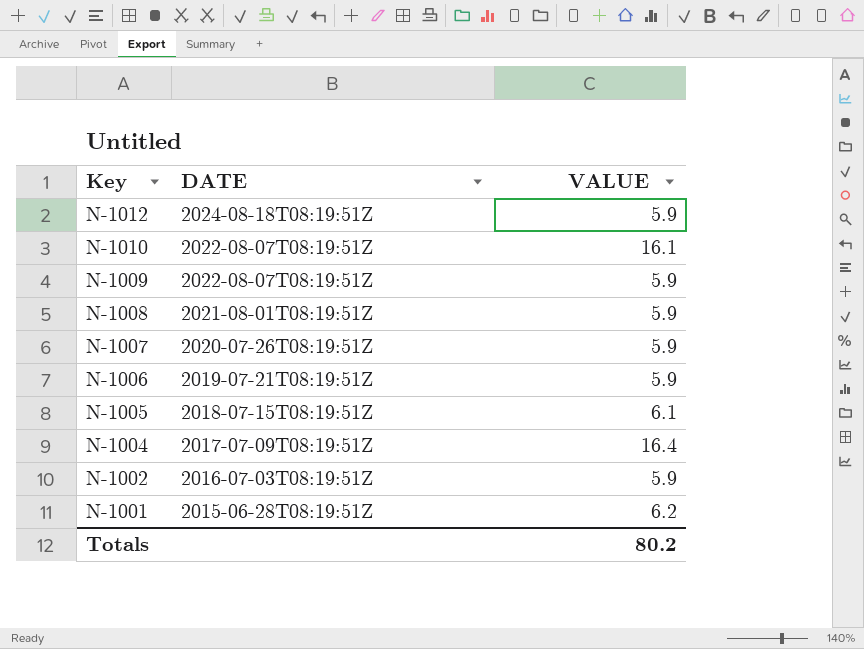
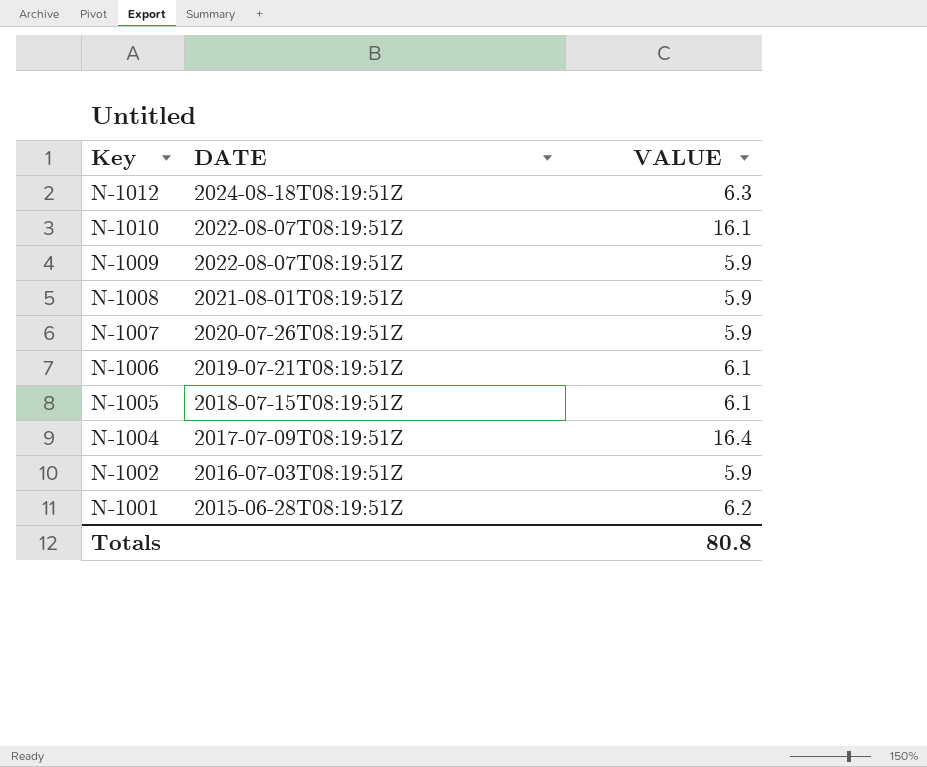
N-1012 | VALUE: 5.9 -> 6.3
N-1006 | VALUE: 5.9 -> 6.1
Totals | VALUE: 80.2 -> 80.8

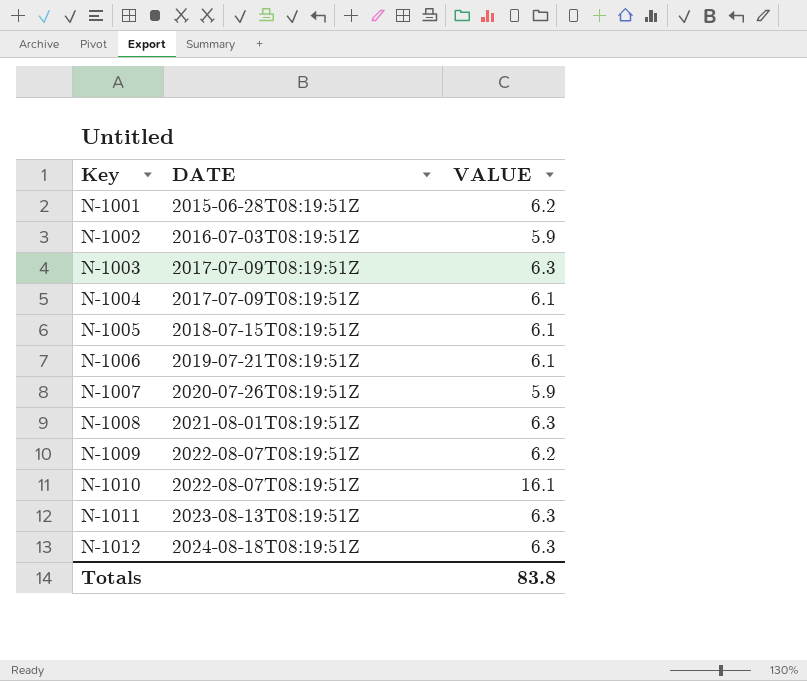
row order: Key descending -> Key ascending
row N-1003: none -> 2017-07-09T08:19:51Z | 6.3
N-1004 | VALUE: 16.4 -> 6.1
N-1008 | VALUE: 5.9 -> 6.3
N-1009 | VALUE: 5.9 -> 6.2
row N-1011: none -> 2023-08-13T08:19:51Z | 6.3
Totals | VALUE: 80.8 -> 83.8

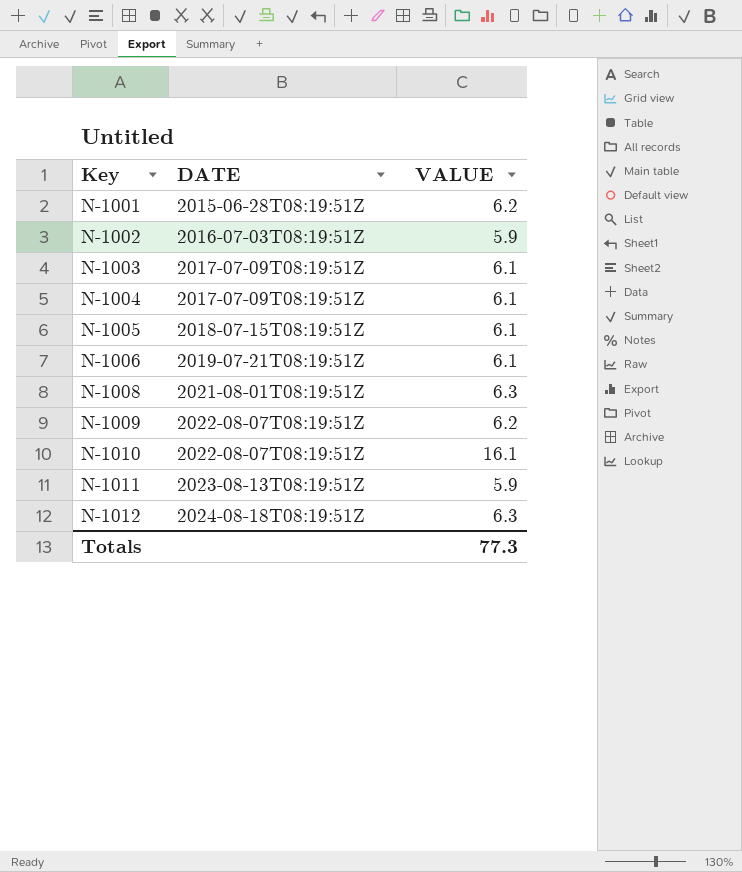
row N-1007: 2020-07-26T08:19:51Z | 5.9 -> none
N-1003 | VALUE: 6.3 -> 6.1
N-1011 | VALUE: 6.3 -> 5.9
Totals | VALUE: 83.8 -> 77.3

